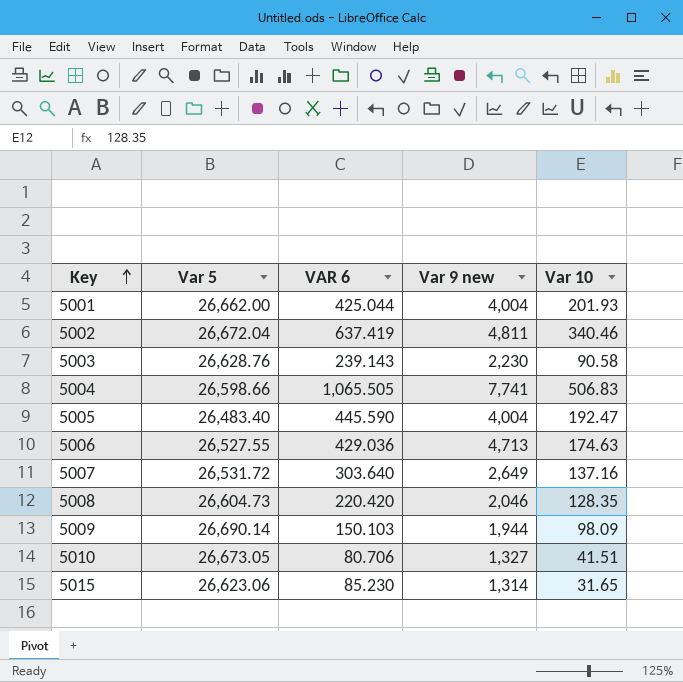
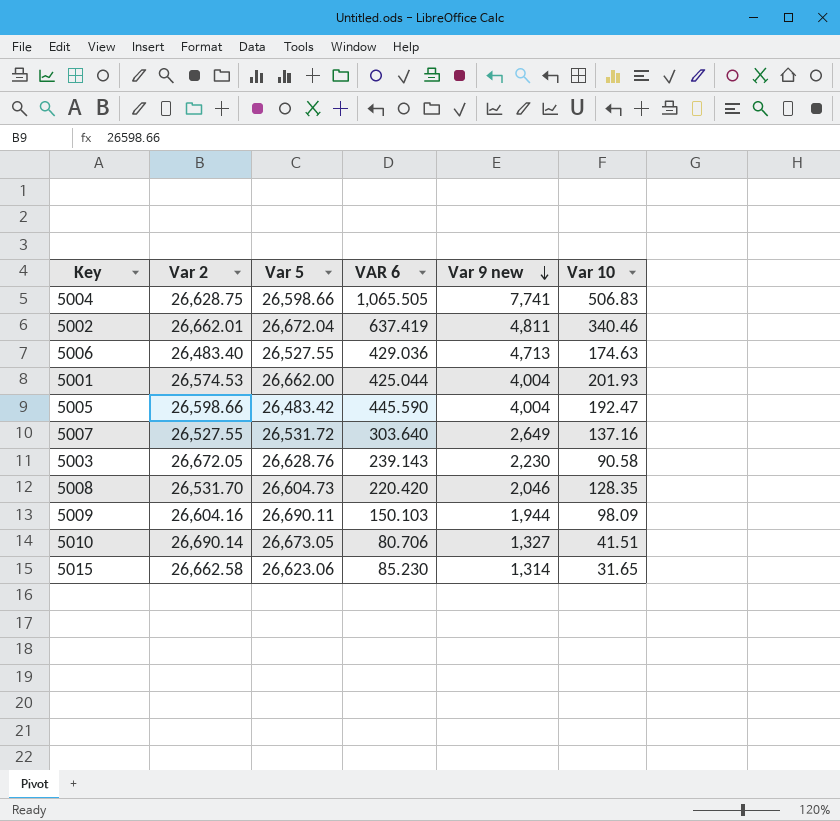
row order: Key ascending -> Var 9 new descending
column Var 2 | position: none -> 2
5005 | Var 5: 26,483.40 -> 26,483.42
5009 | Var 5: 26,690.14 -> 26,690.11

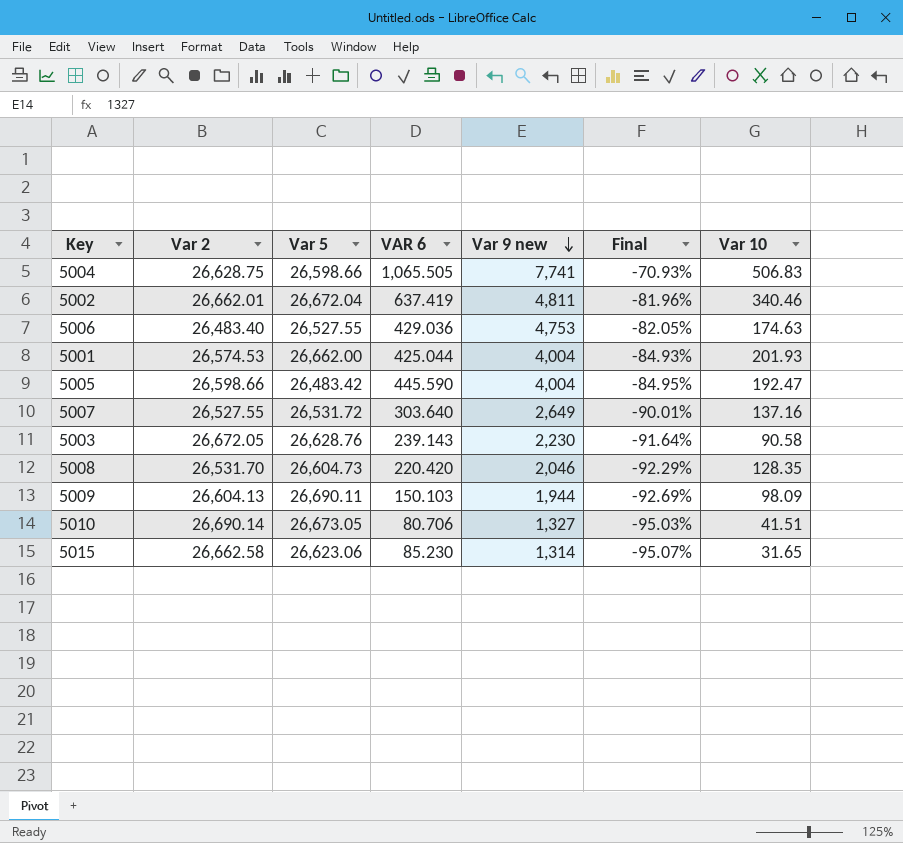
column Final | formula: none -> ([Var 9 new] - [Var 2]) / [Var 2]
5006 | Var 9 new: 4,713 -> 4,753
5009 | Var 2: 26,604.16 -> 26,604.13

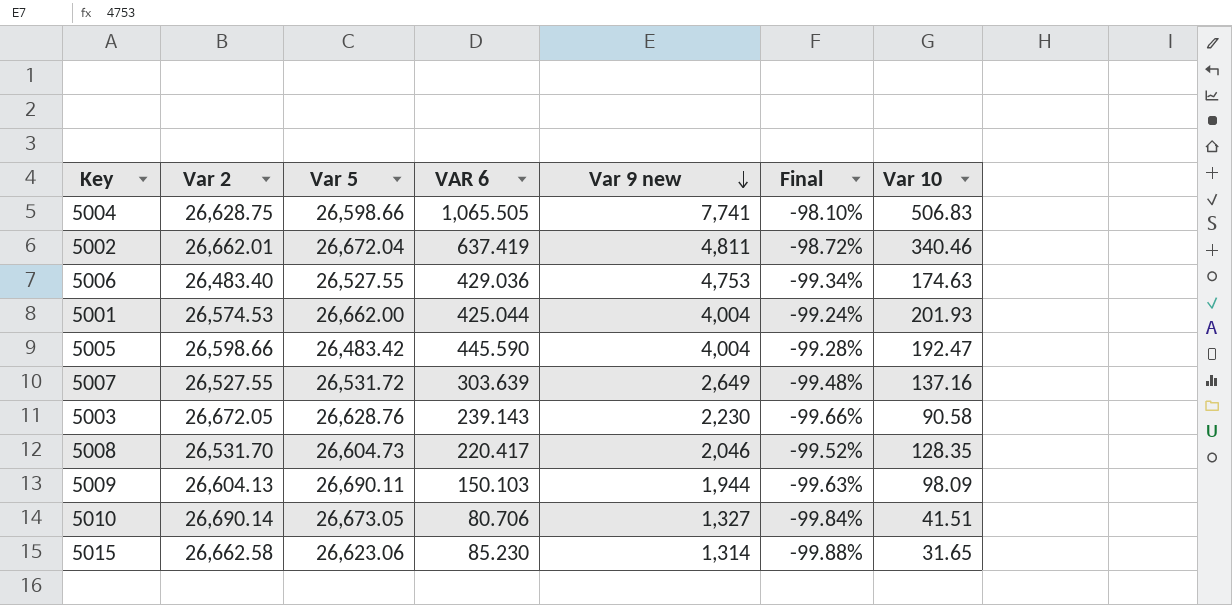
column Final | formula: ([Var 9 new] - [Var 2]) / [Var 2] -> ([Var 10] - [Var 2]) / [Var 2]
5007 | VAR 6: 303.640 -> 303.639
5008 | VAR 6: 220.420 -> 220.417

